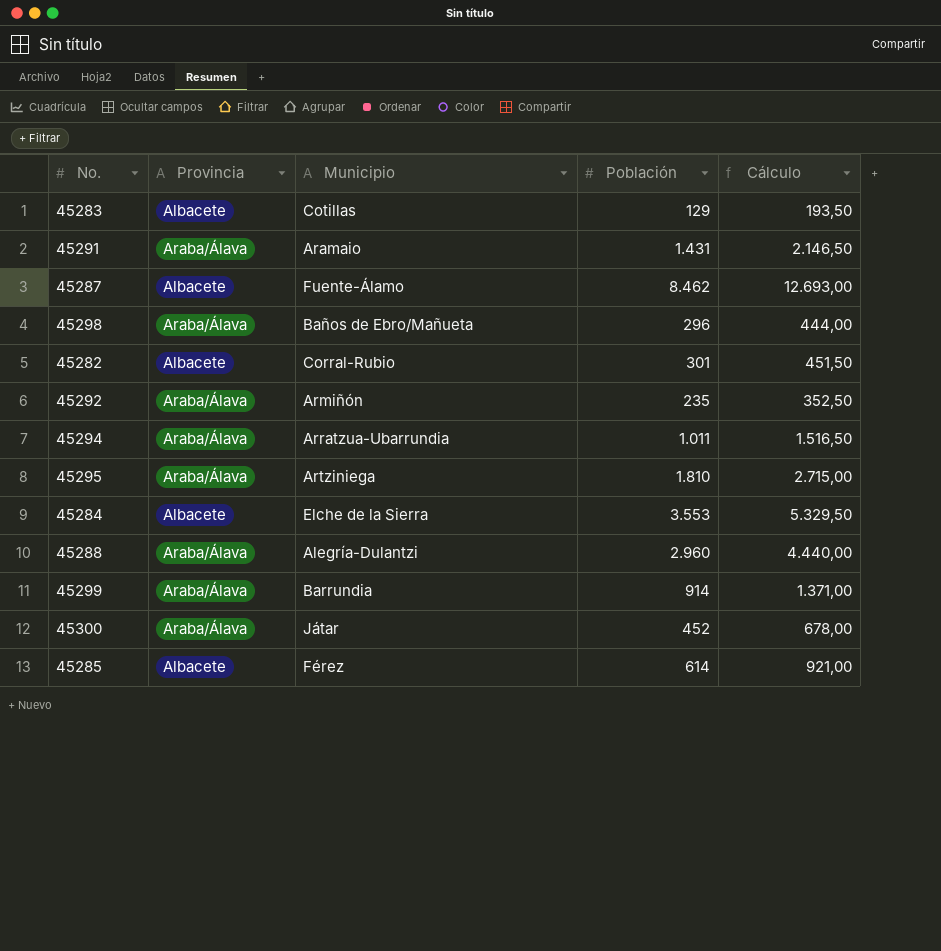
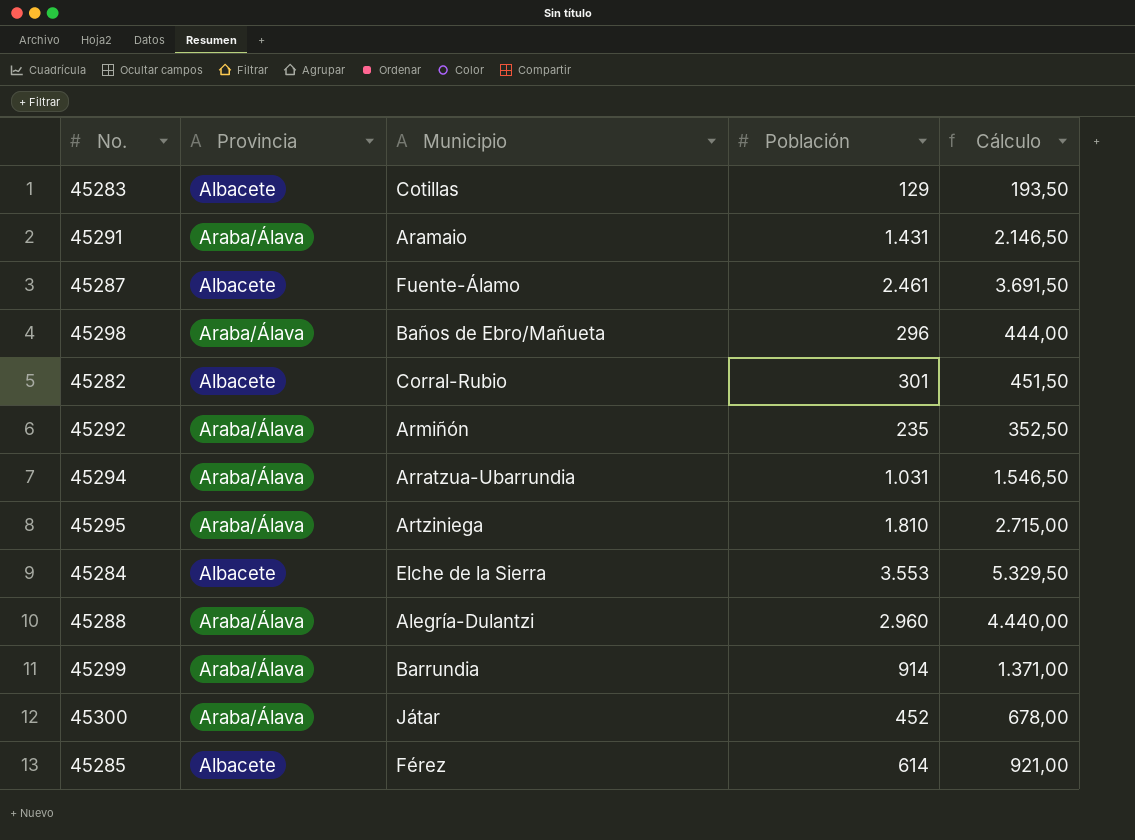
45287 | Población: 8.462 -> 2.461
45287 | Cálculo: 12.693,00 -> 3.691,50
45294 | Población: 1.011 -> 1.031
45294 | Cálculo: 1.516,50 -> 1.546,50

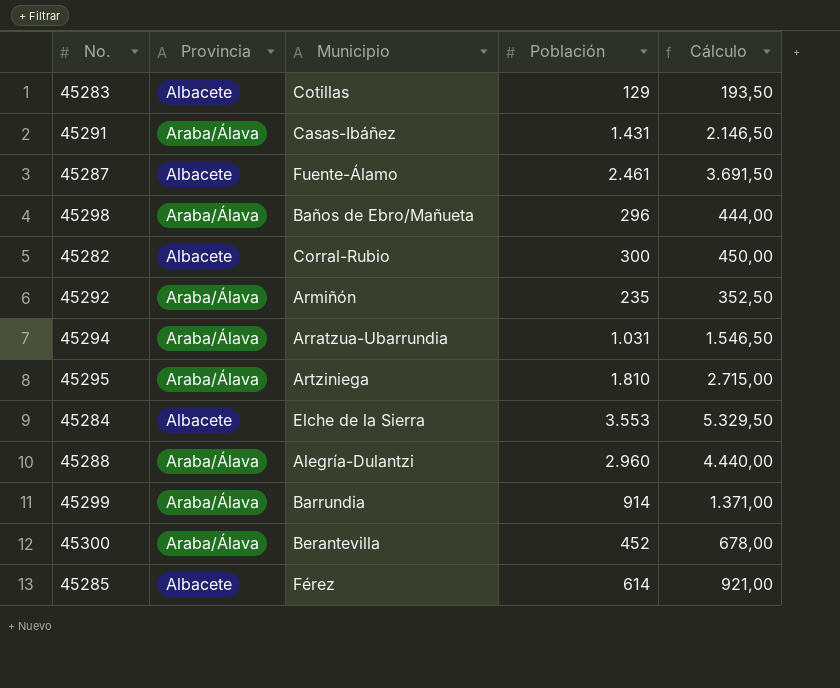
45291 | Municipio: Aramaio -> Casas-Ibáñez
45282 | Población: 301 -> 300
45282 | Cálculo: 451,50 -> 450,00
45300 | Municipio: Játar -> Berantevilla

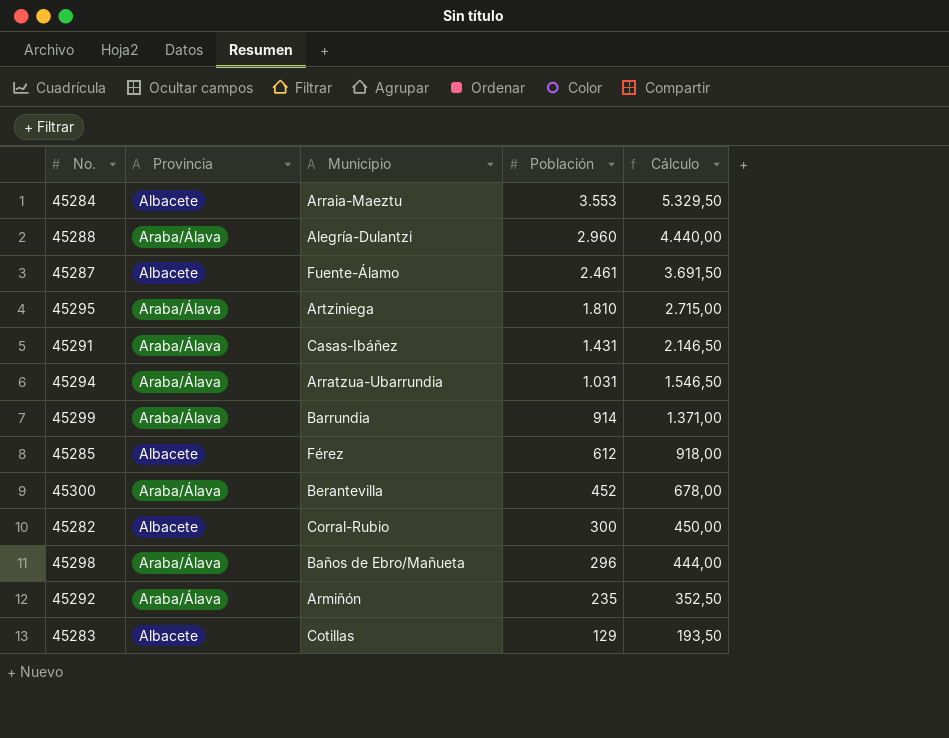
row order: none -> Población descending
45284 | Municipio: Elche de la Sierra -> Arraia-Maeztu
45285 | Población: 614 -> 612
45285 | Cálculo: 921,00 -> 918,00

